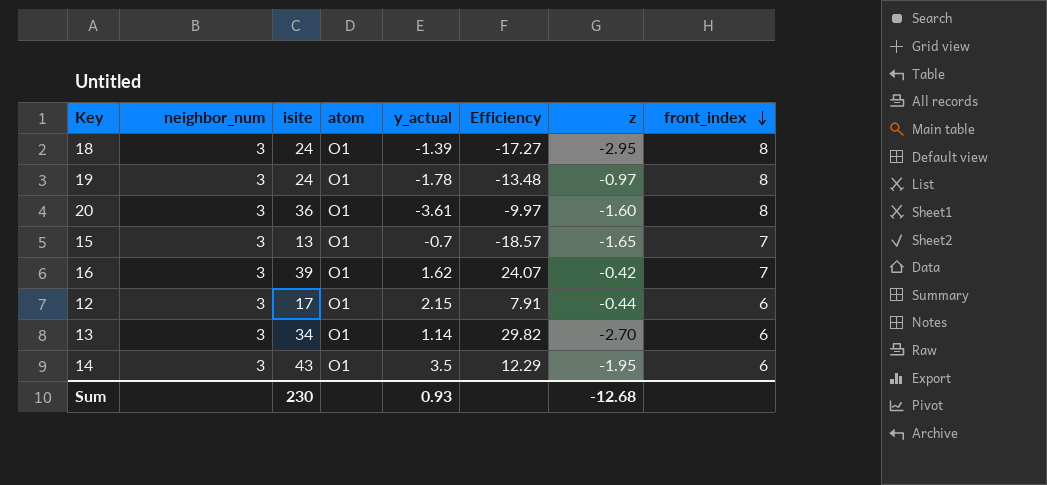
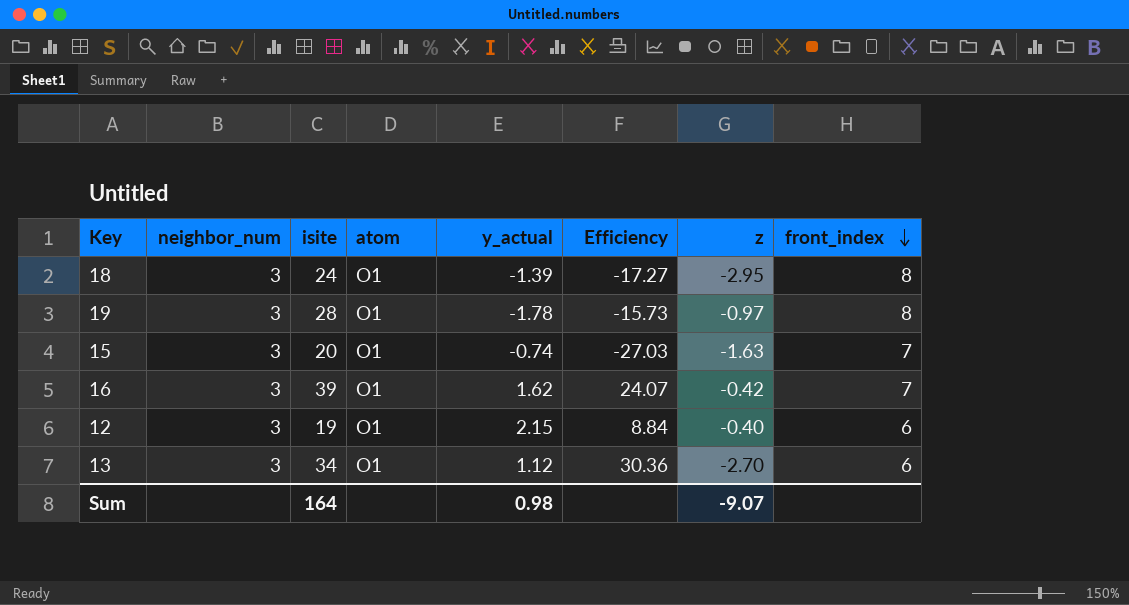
row 20: 3 | 36 | O1 | -3.61 | -9.97 | -1.60 | 8 -> none
row 14: 3 | 43 | O1 | 3.5 | 12.29 | -1.95 | 6 -> none
19 | isite: 24 -> 28
19 | Efficiency: -13.48 -> -15.73
15 | isite: 13 -> 20
15 | y_actual: -0.7 -> -0.74
15 | Efficiency: -18.57 -> -27.03
15 | z: -1.65 -> -1.63
12 | isite: 17 -> 19
12 | Efficiency: 7.91 -> 8.84
12 | z: -0.44 -> -0.40
13 | y_actual: 1.14 -> 1.12
13 | Efficiency: 29.82 -> 30.36
Sum | isite: 230 -> 164
Sum | y_actual: 0.93 -> 0.98
Sum | z: -12.68 -> -9.07

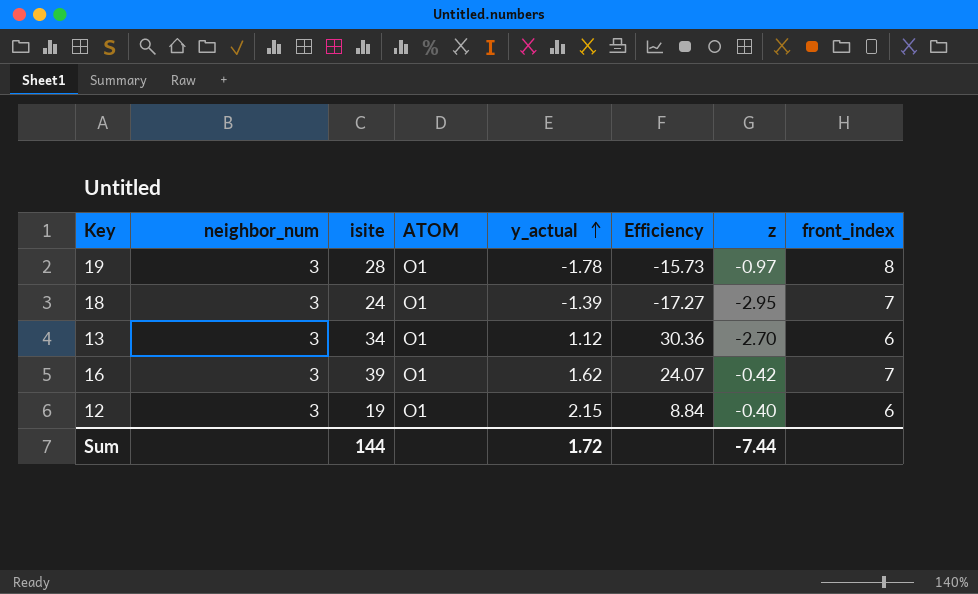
row order: front_index descending -> y_actual ascending
column name: atom -> ATOM
row 15: 3 | 20 | O1 | -0.74 | -27.03 | -1.63 | 7 -> none
18 | front_index: 8 -> 7
Sum | isite: 164 -> 144
Sum | y_actual: 0.98 -> 1.72
Sum | z: -9.07 -> -7.44

